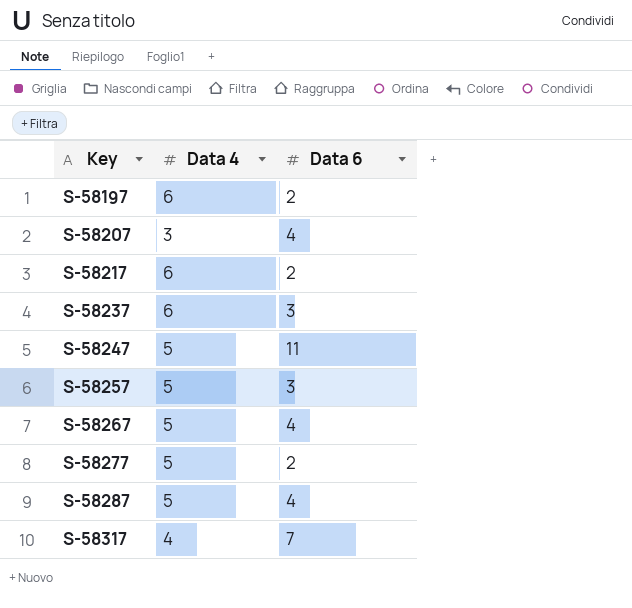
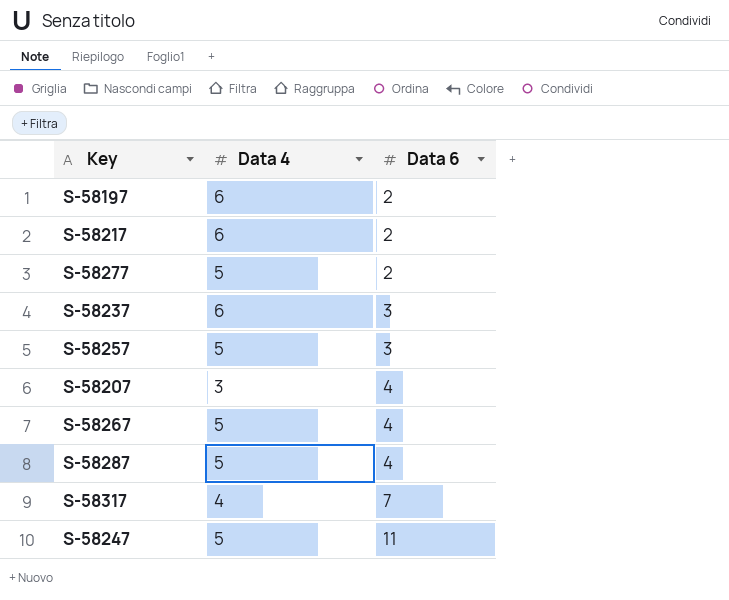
row order: Key ascending -> Data 6 ascending

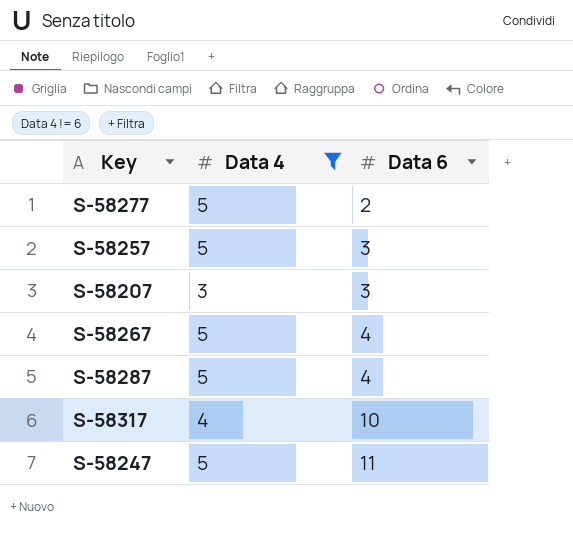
filter: none -> Data 4 != 6
S-58207 | Data 6: 4 -> 3
S-58317 | Data 6: 7 -> 10

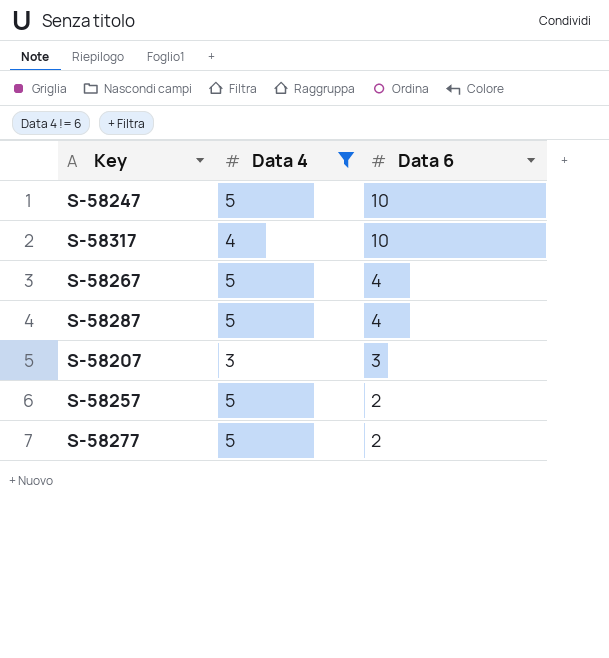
row order: Data 6 ascending -> Data 6 descending
S-58247 | Data 6: 11 -> 10
S-58257 | Data 6: 3 -> 2

